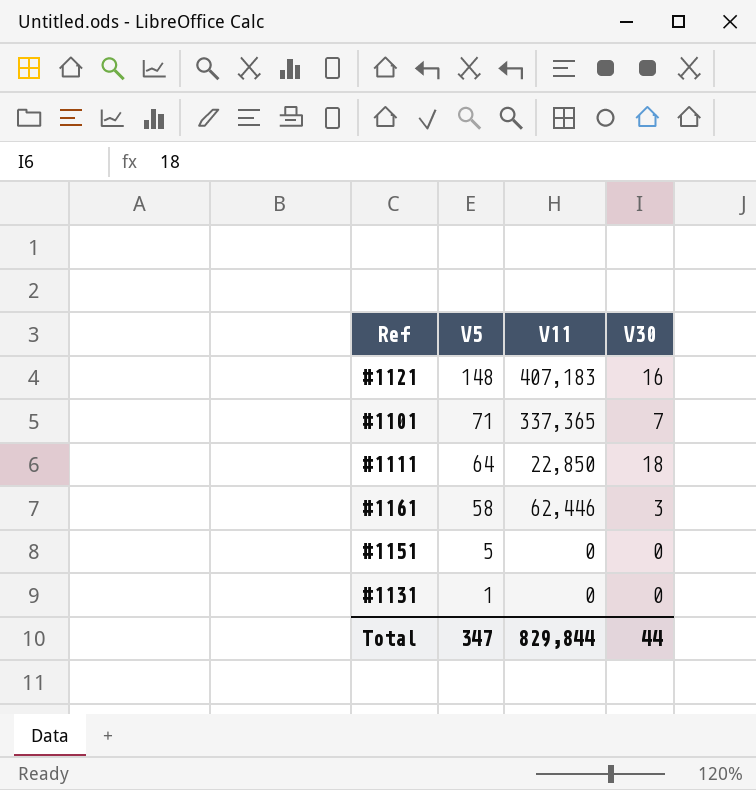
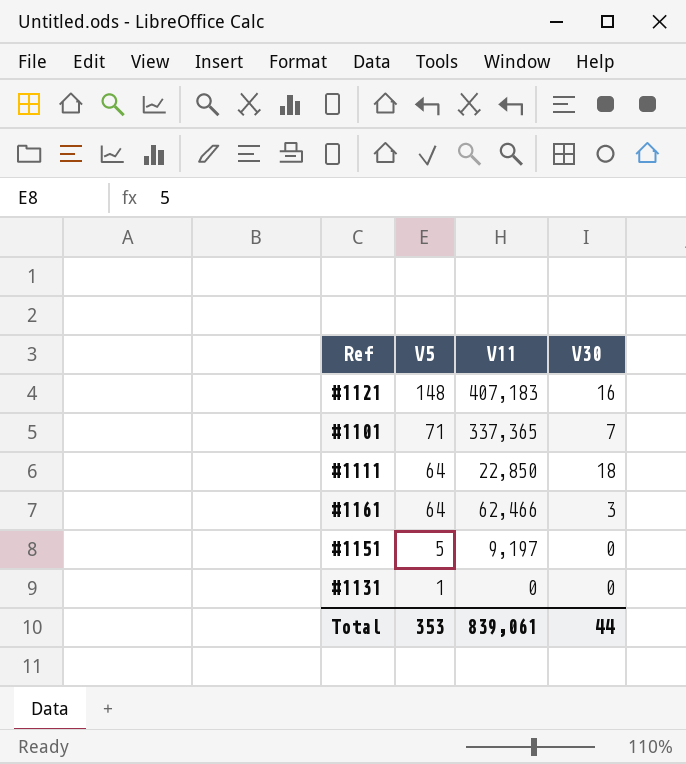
#1161 | V5: 58 -> 64
#1161 | V11: 62,446 -> 62,466
#1151 | V11: 0 -> 9,197
Total | V5: 347 -> 353
Total | V11: 829,844 -> 839,061

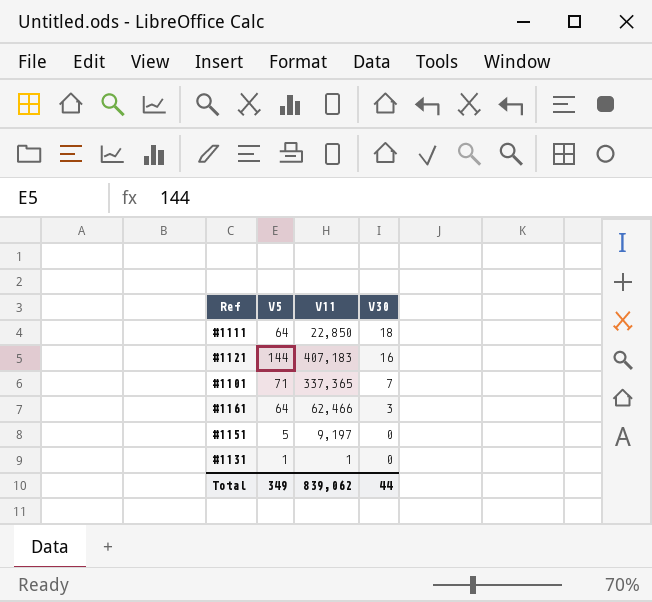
row order: V5 descending -> V30 descending
#1121 | V5: 148 -> 144
#1131 | V11: 0 -> 1
Total | V5: 353 -> 349
Total | V11: 839,061 -> 839,062

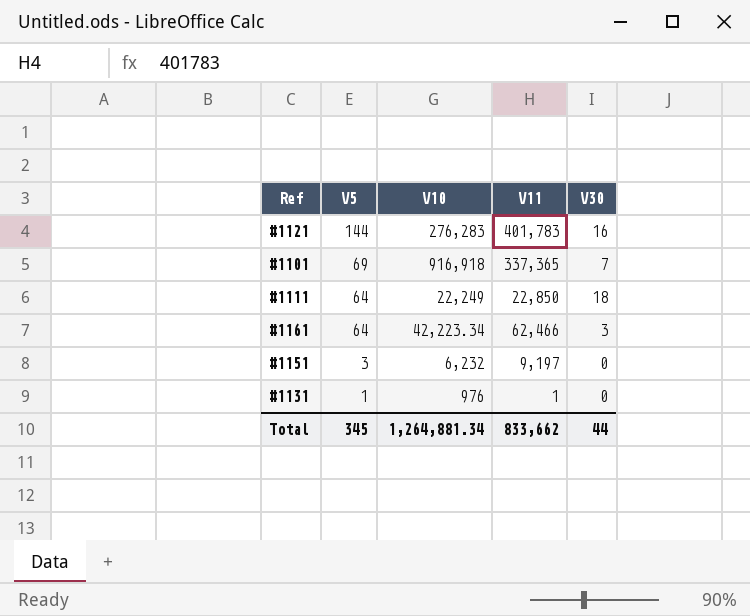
row order: V30 descending -> V5 descending
column V10 | position: none -> 3
#1121 | V11: 407,183 -> 401,783
#1101 | V5: 71 -> 69
#1151 | V5: 5 -> 3
Total | V5: 349 -> 345
Total | V11: 839,062 -> 833,662

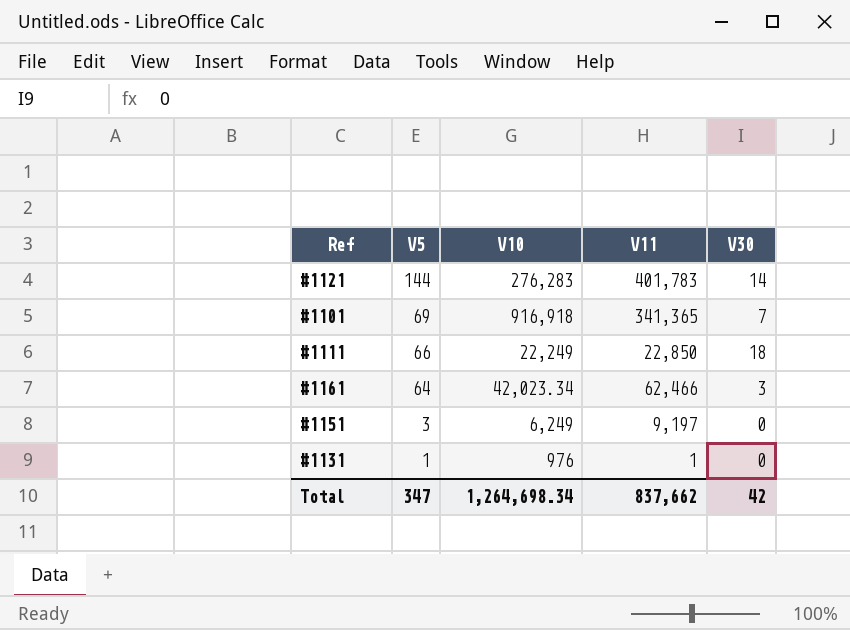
#1121 | V30: 16 -> 14
#1101 | V11: 337,365 -> 341,365
#1111 | V5: 64 -> 66
#1161 | V10: 42,223.34 -> 42,023.34
#1151 | V10: 6,232 -> 6,249
Total | V5: 345 -> 347
Total | V10: 1,264,881.34 -> 1,264,698.34
Total | V11: 833,662 -> 837,662
Total | V30: 44 -> 42

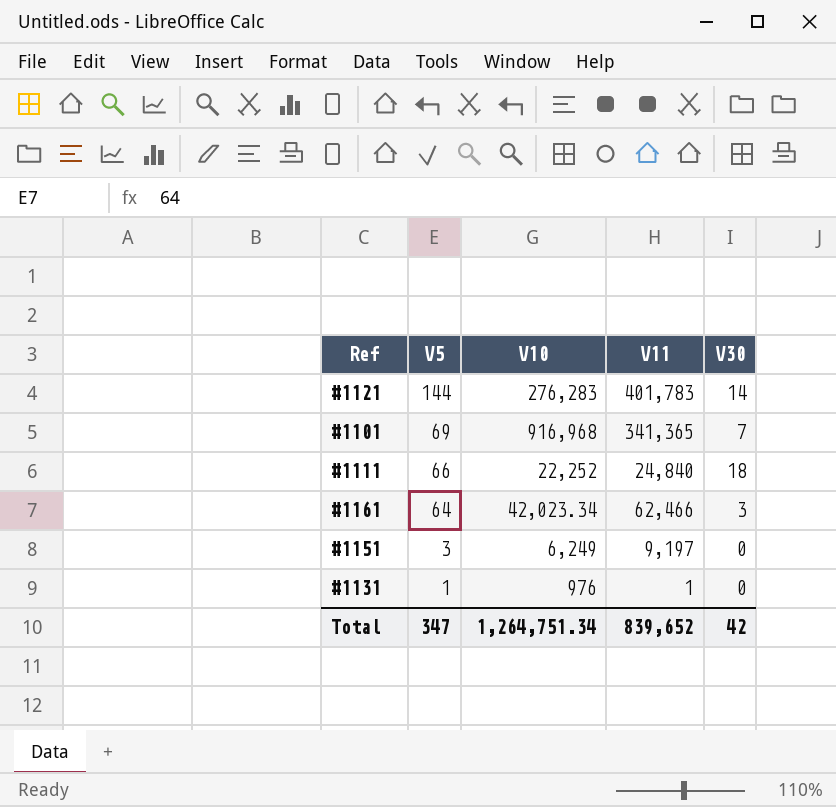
#1101 | V10: 916,918 -> 916,968
#1111 | V10: 22,249 -> 22,252
#1111 | V11: 22,850 -> 24,840
Total | V10: 1,264,698.34 -> 1,264,751.34
Total | V11: 837,662 -> 839,652

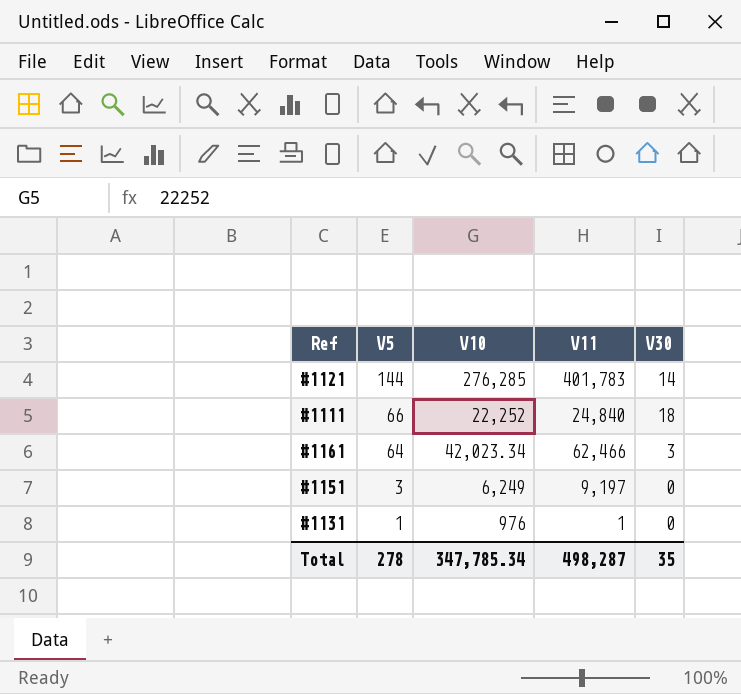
row #1101: 69 | 916,968 | 341,365 | 7 -> none
#1121 | V10: 276,283 -> 276,285
Total | V5: 347 -> 278
Total | V10: 1,264,751.34 -> 347,785.34
Total | V11: 839,652 -> 498,287
Total | V30: 42 -> 35

